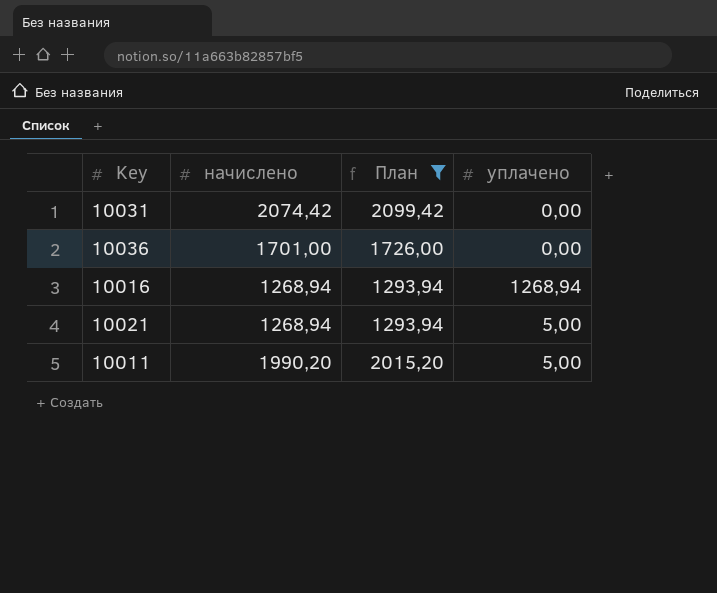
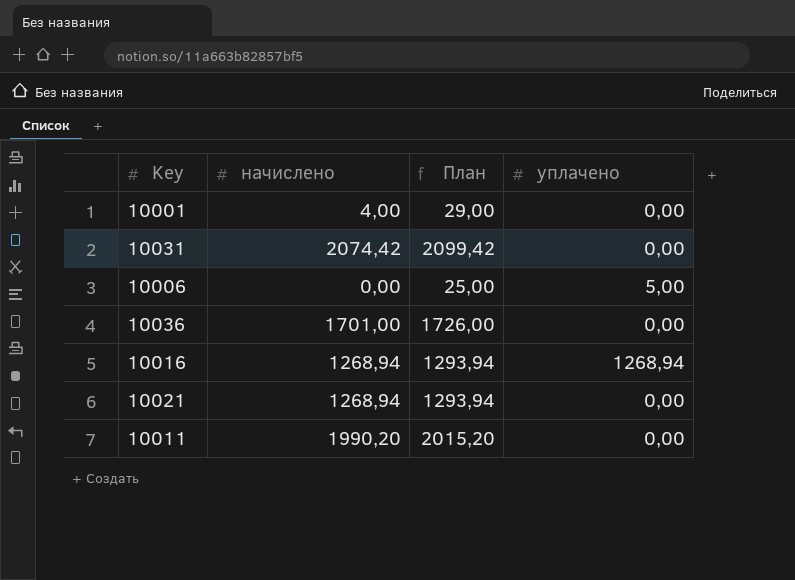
filter: План >= 1293,94 -> none
10021 | уплачено: 5,00 -> 0,00
10011 | уплачено: 5,00 -> 0,00

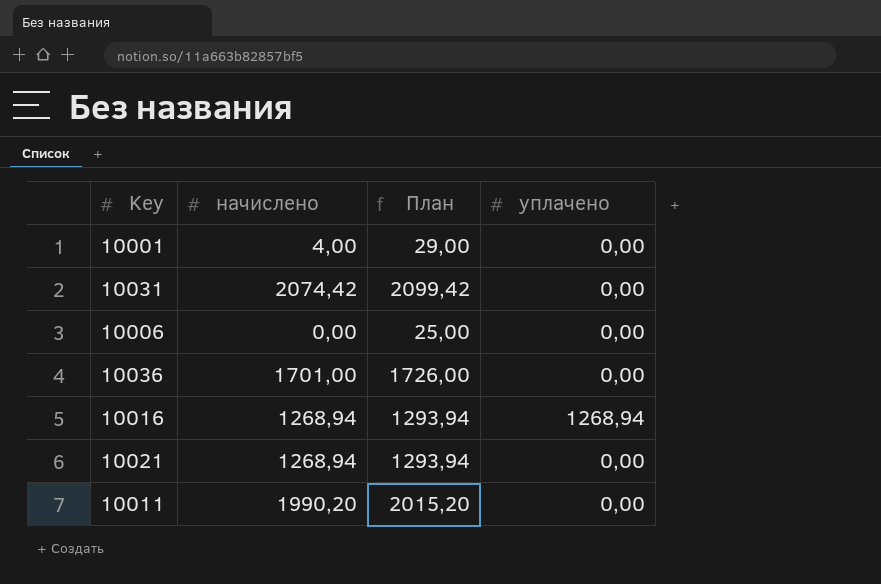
10006 | уплачено: 5,00 -> 0,00

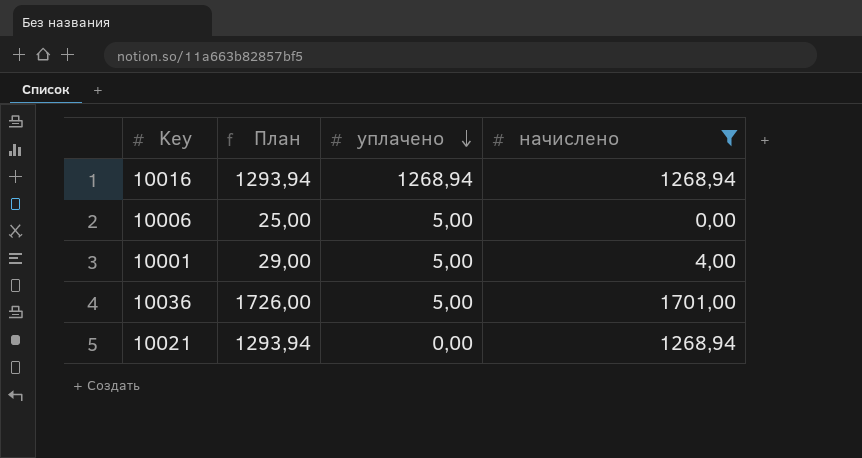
filter: none -> начислено <= 1701,00
row order: none -> уплачено descending
column начислено | position: 2 -> 4
10006 | уплачено: 0,00 -> 5,00
10001 | уплачено: 0,00 -> 5,00
10036 | уплачено: 0,00 -> 5,00

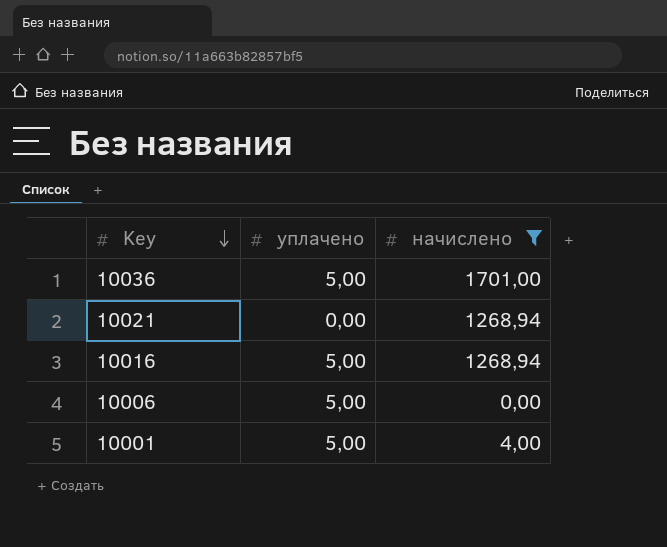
row order: уплачено descending -> Key descending
column План | formula: [начислено] + 25 -> none
10016 | уплачено: 1268,94 -> 5,00

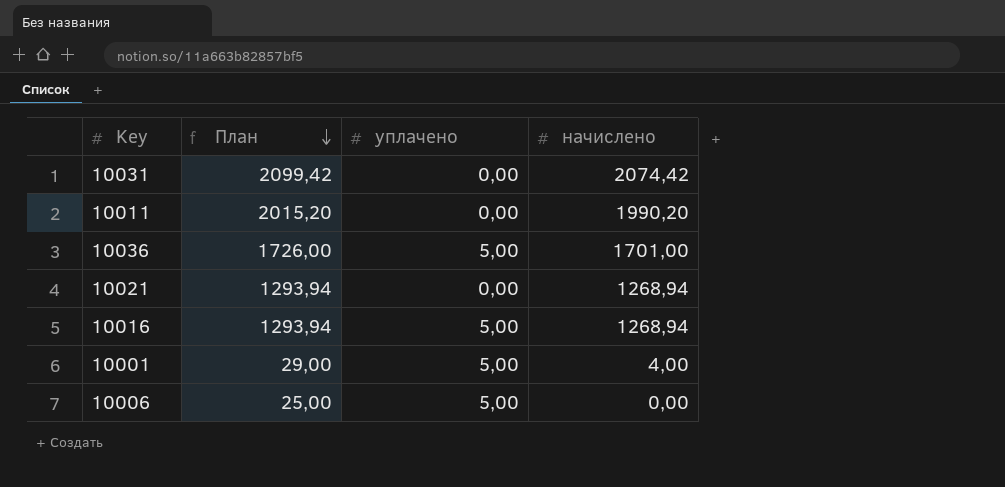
filter: начислено <= 1701,00 -> none
row order: Key descending -> План descending
column План | formula: none -> [начислено] + 25

